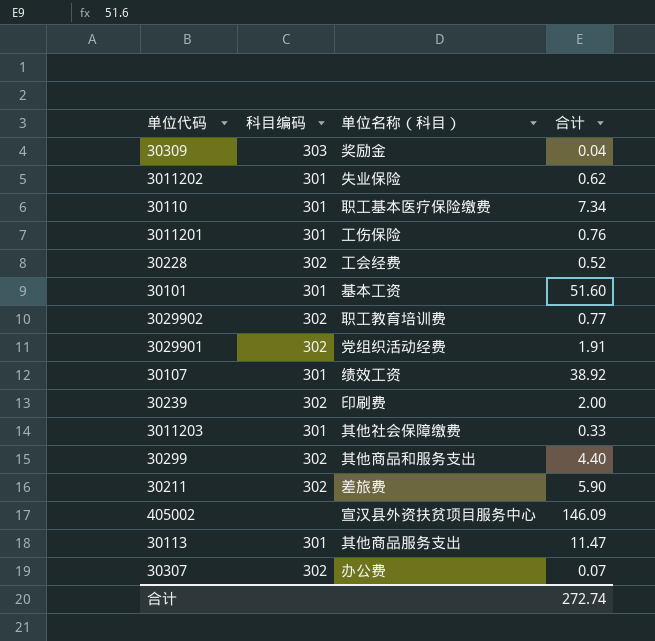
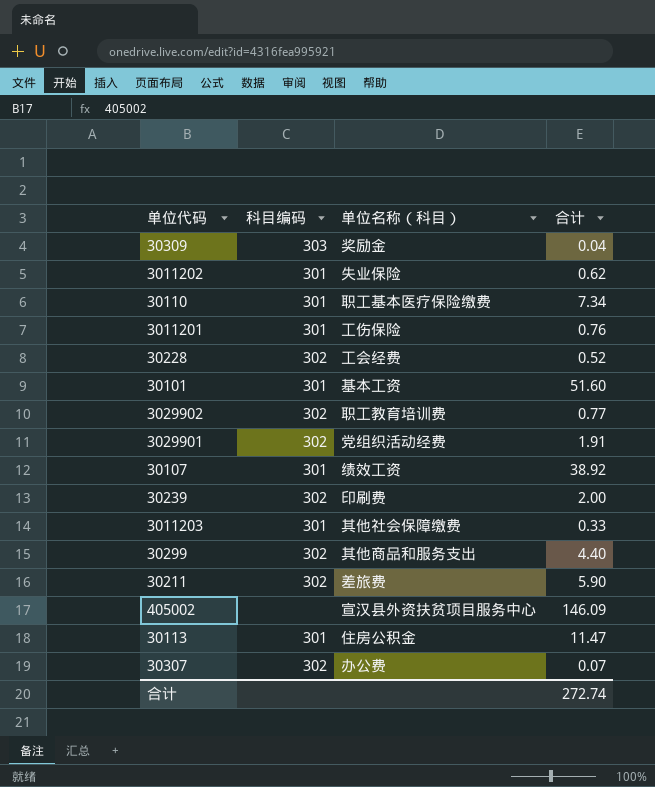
30113 | 单位名称（科目）: 其他商品服务支出 -> 住房公积金

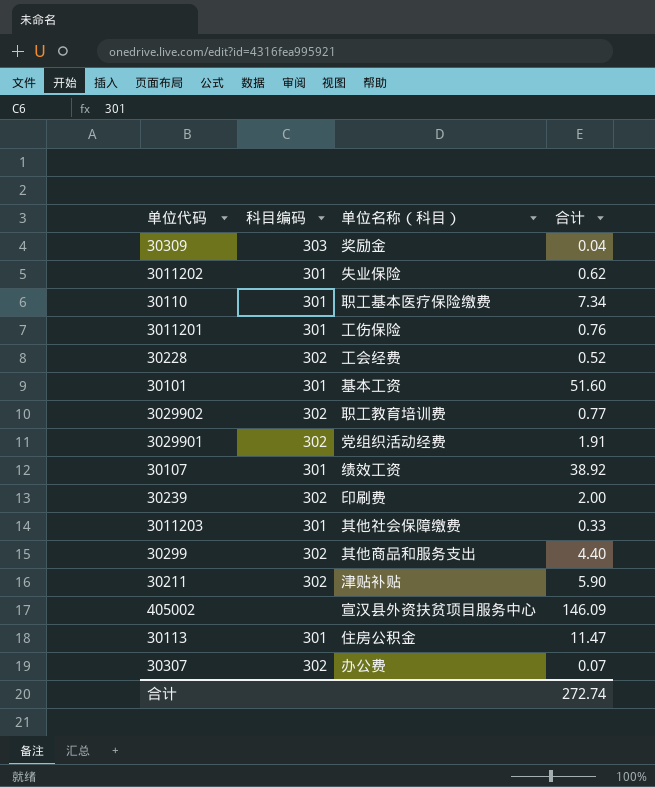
30211 | 单位名称（科目）: 差旅费 -> 津贴补贴

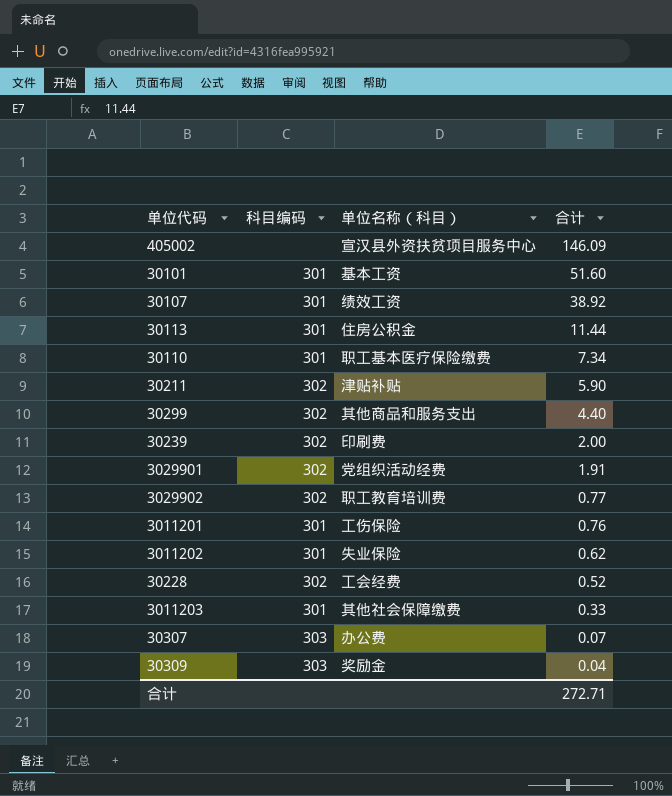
row order: none -> 合计 descending
30113 | 合计: 11.47 -> 11.44
30307 | 科目编码: 302 -> 303
合计 | 合计: 272.74 -> 272.71

